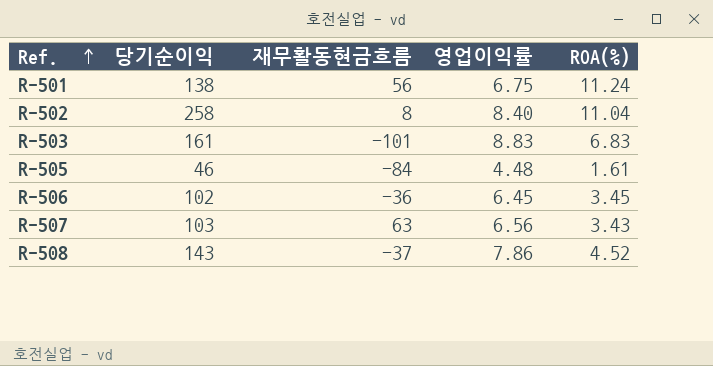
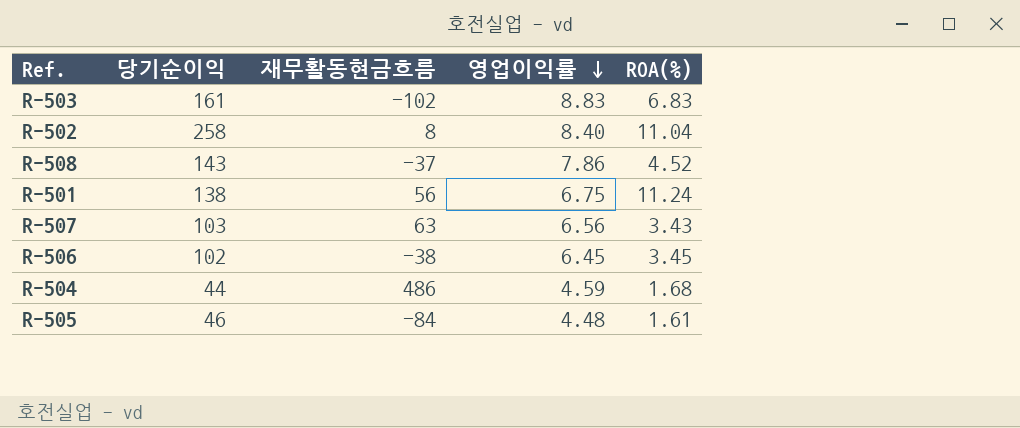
row order: Ref. ascending -> 영업이익률 descending
R-503 | 재무활동현금흐름: -101 -> -102
R-506 | 재무활동현금흐름: -36 -> -38
row R-504: none -> 44 | 486 | 4.59 | 1.68

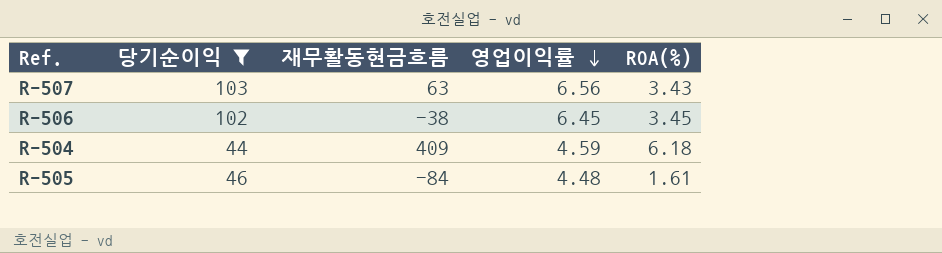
filter: none -> 당기순이익 <= 103
R-504 | 재무활동현금흐름: 486 -> 409
R-504 | ROA(%): 1.68 -> 6.18

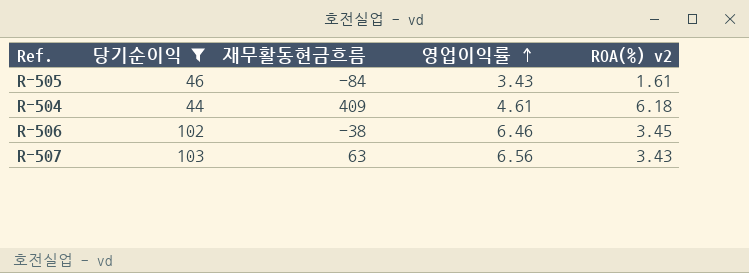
row order: 영업이익률 descending -> 영업이익률 ascending
column name: ROA(%) -> ROA(%) v2
R-505 | 영업이익률: 4.48 -> 3.43
R-504 | 영업이익률: 4.59 -> 4.61
R-506 | 영업이익률: 6.45 -> 6.46

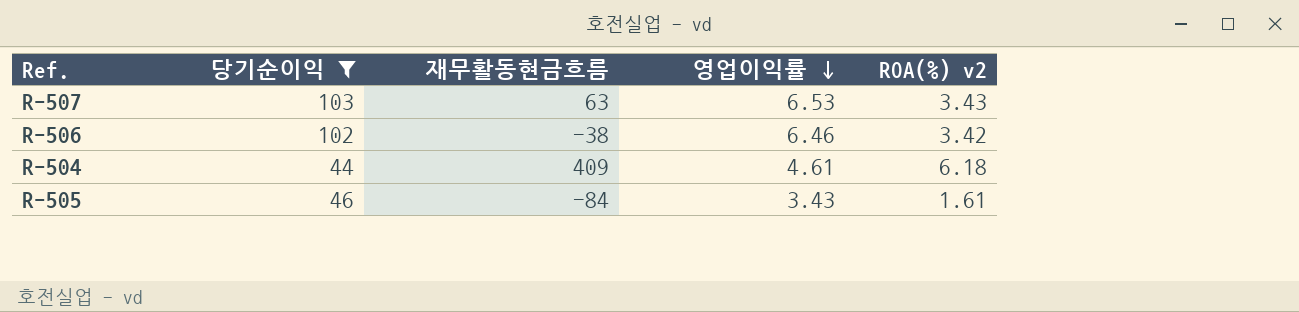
row order: 영업이익률 ascending -> 영업이익률 descending
R-507 | 영업이익률: 6.56 -> 6.53
R-506 | ROA(%) v2: 3.45 -> 3.42

